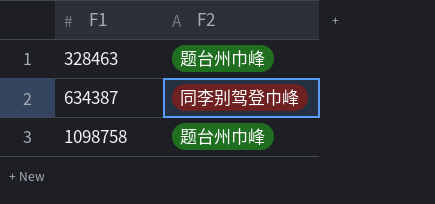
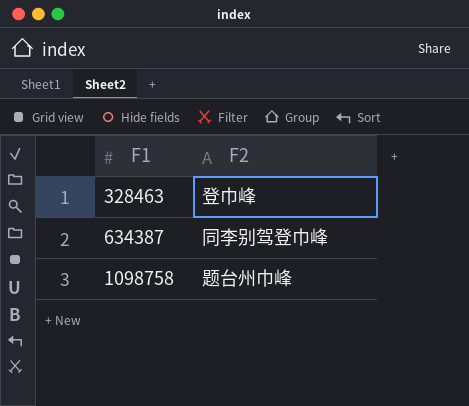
328463 | F2: 题台州巾峰 -> 登巾峰

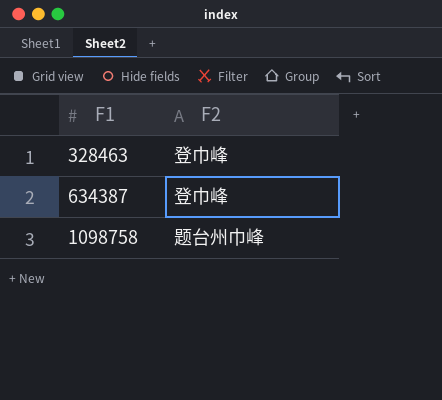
634387 | F2: 同李别驾登巾峰 -> 登巾峰

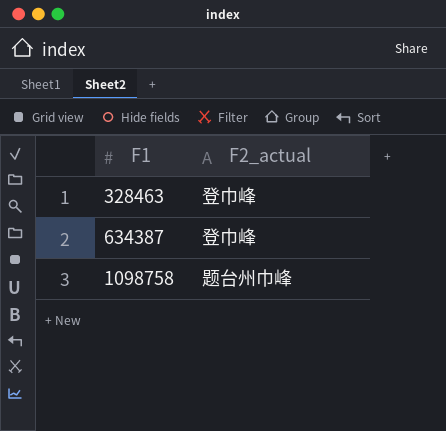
column name: F2 -> F2_actual

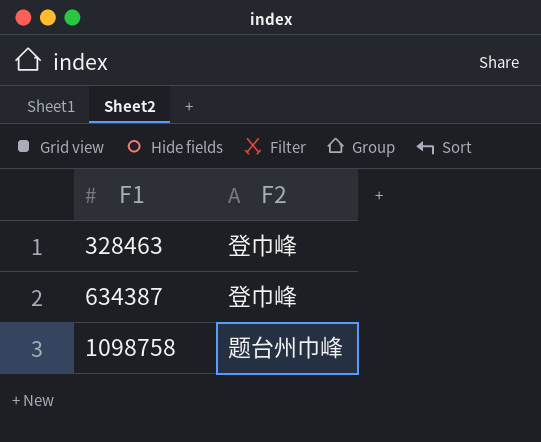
column name: F2_actual -> F2

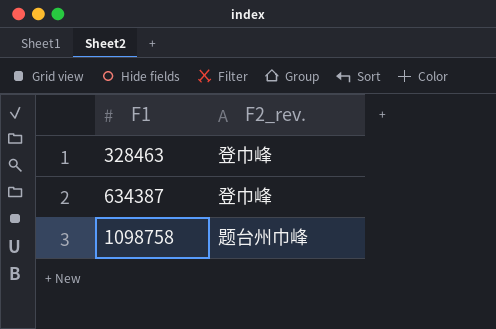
column name: F2 -> F2_rev.

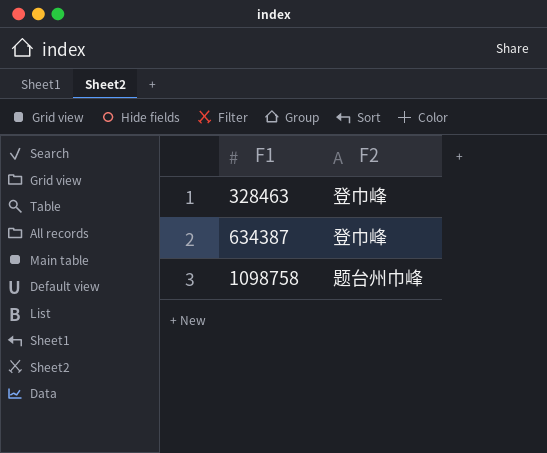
column name: F2_rev. -> F2

